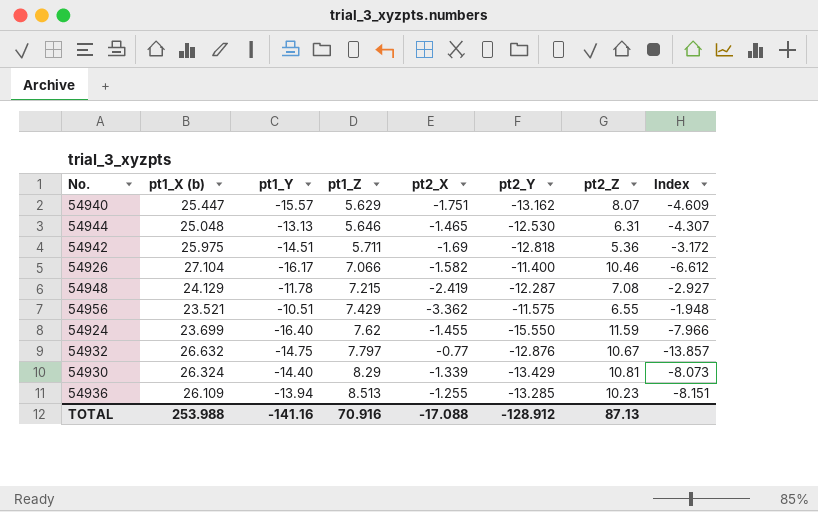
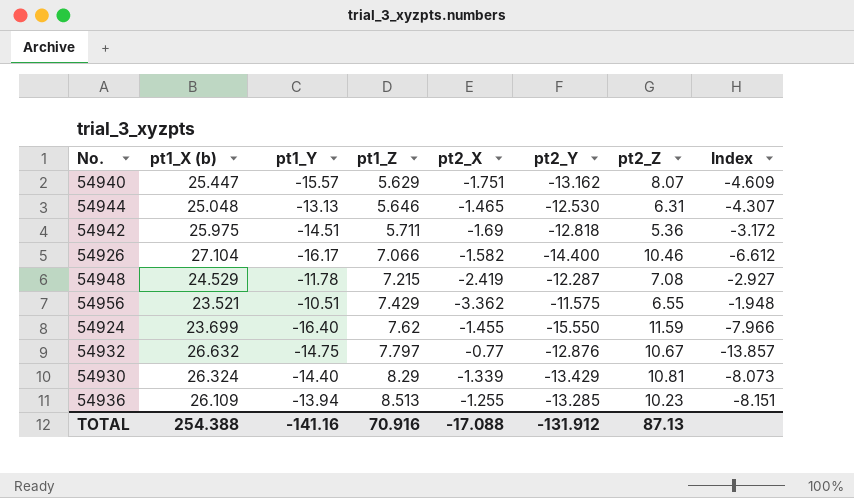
54926 | pt2_Y: -11.400 -> -14.400
54948 | pt1_X (b): 24.129 -> 24.529
TOTAL | pt1_X (b): 253.988 -> 254.388
TOTAL | pt2_Y: -128.912 -> -131.912

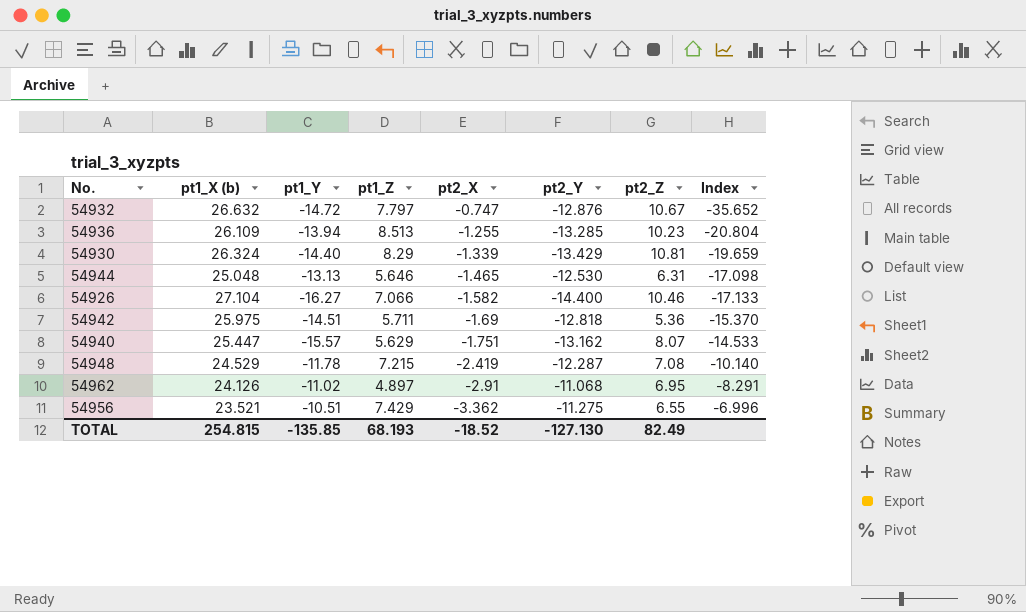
row order: pt1_Z ascending -> pt2_X descending
column Index | formula: [pt2_Z] / [pt2_X] -> [pt1_X (b)] / [pt2_X]
row 54924: 23.699 | -16.40 | 7.62 | -1.455 | -15.550 | 11.59 | -7.966 -> none
54932 | pt1_Y: -14.75 -> -14.72
54932 | pt2_X: -0.77 -> -0.747
54926 | pt1_Y: -16.17 -> -16.27
row 54962: none -> 24.126 | -11.02 | 4.897 | -2.91 | -11.068 | 6.95 | -8.291
54956 | pt2_Y: -11.575 -> -11.275
TOTAL | pt1_X (b): 254.388 -> 254.815
TOTAL | pt1_Y: -141.16 -> -135.85
TOTAL | pt1_Z: 70.916 -> 68.193
TOTAL | pt2_X: -17.088 -> -18.52
TOTAL | pt2_Y: -131.912 -> -127.130
TOTAL | pt2_Z: 87.13 -> 82.49

